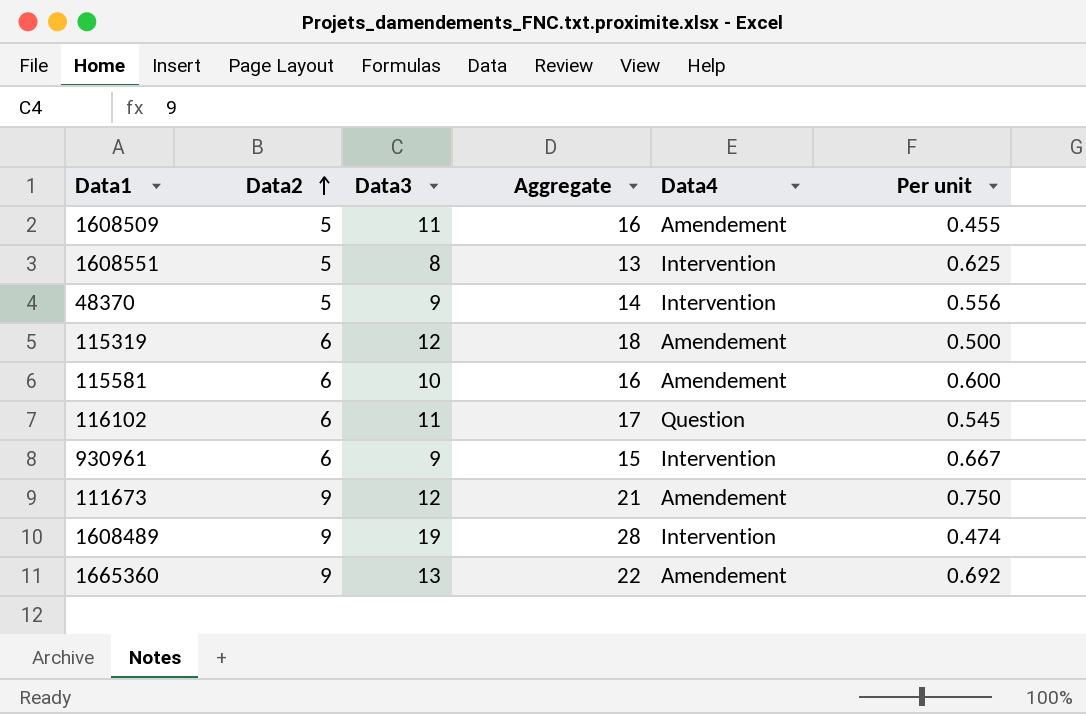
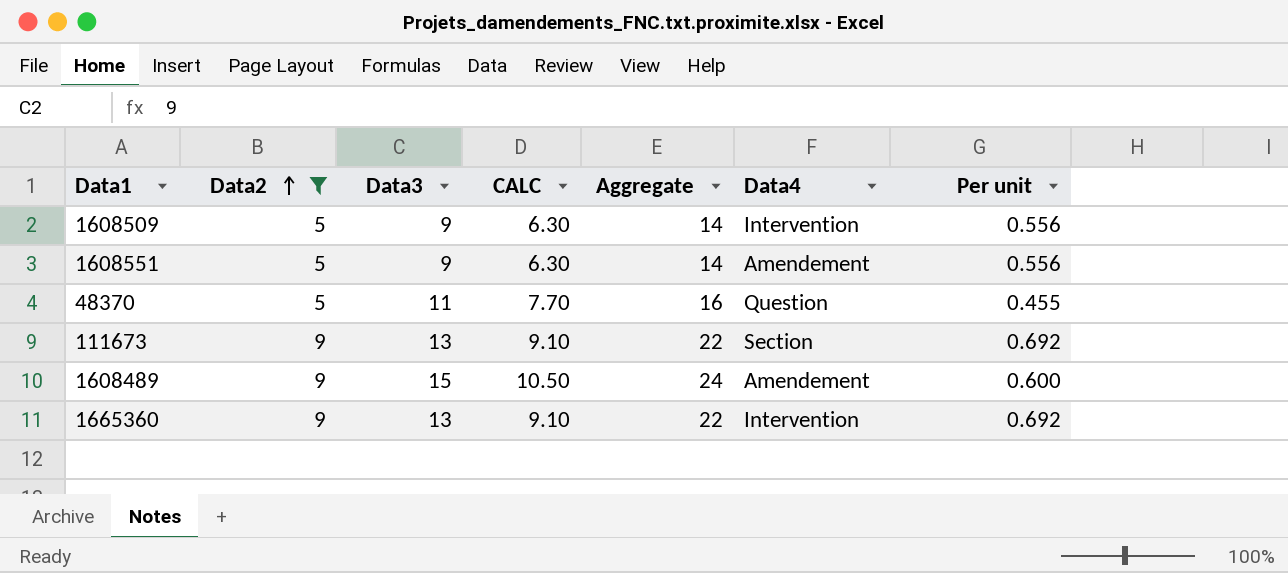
filter: none -> Data2 != 6
column CALC | formula: none -> [Data3] * 0.7
1608509 | Data3: 11 -> 9
1608509 | Aggregate: 16 -> 14
1608509 | Data4: Amendement -> Intervention
1608509 | Per unit: 0.455 -> 0.556
1608551 | Data3: 8 -> 9
1608551 | Aggregate: 13 -> 14
1608551 | Data4: Intervention -> Amendement
1608551 | Per unit: 0.625 -> 0.556
48370 | Data3: 9 -> 11
48370 | Aggregate: 14 -> 16
48370 | Data4: Intervention -> Question
48370 | Per unit: 0.556 -> 0.455
111673 | Data3: 12 -> 13
111673 | Aggregate: 21 -> 22
111673 | Data4: Amendement -> Section
111673 | Per unit: 0.750 -> 0.692
1608489 | Data3: 19 -> 15
1608489 | Aggregate: 28 -> 24
1608489 | Data4: Intervention -> Amendement
1608489 | Per unit: 0.474 -> 0.600
1665360 | Data4: Amendement -> Intervention

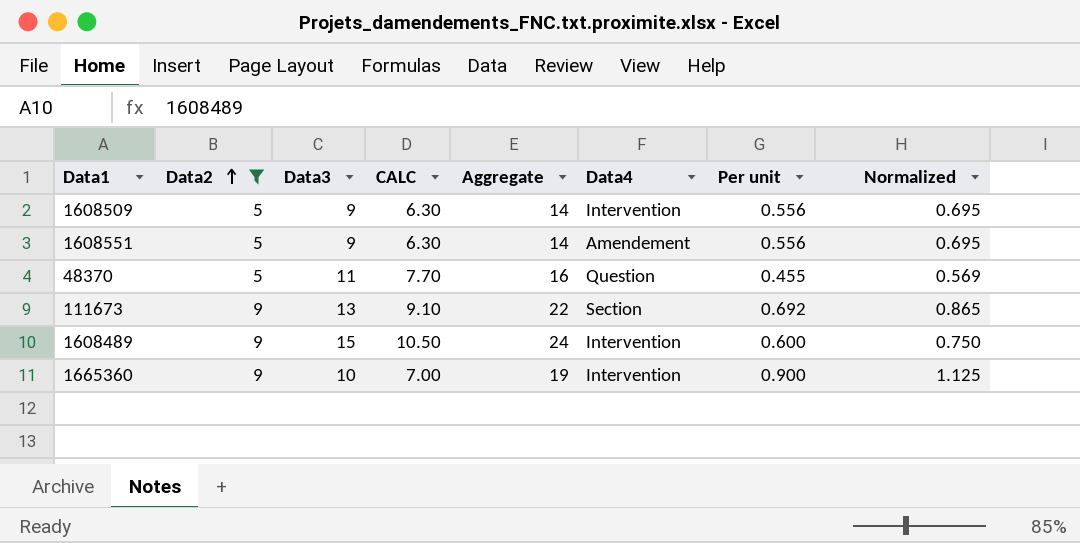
column Normalized | formula: none -> [Per unit] * 1.25
1608489 | Data4: Amendement -> Intervention
1665360 | Data3: 13 -> 10
1665360 | CALC: 9.10 -> 7.00
1665360 | Aggregate: 22 -> 19
1665360 | Per unit: 0.692 -> 0.900

